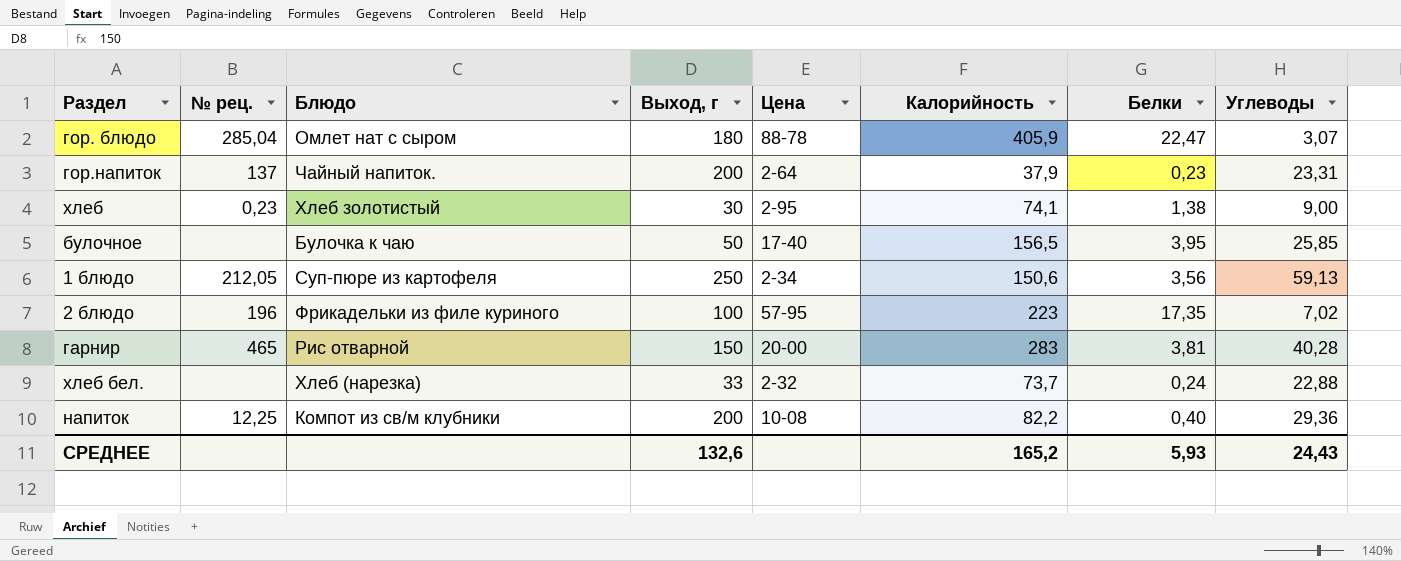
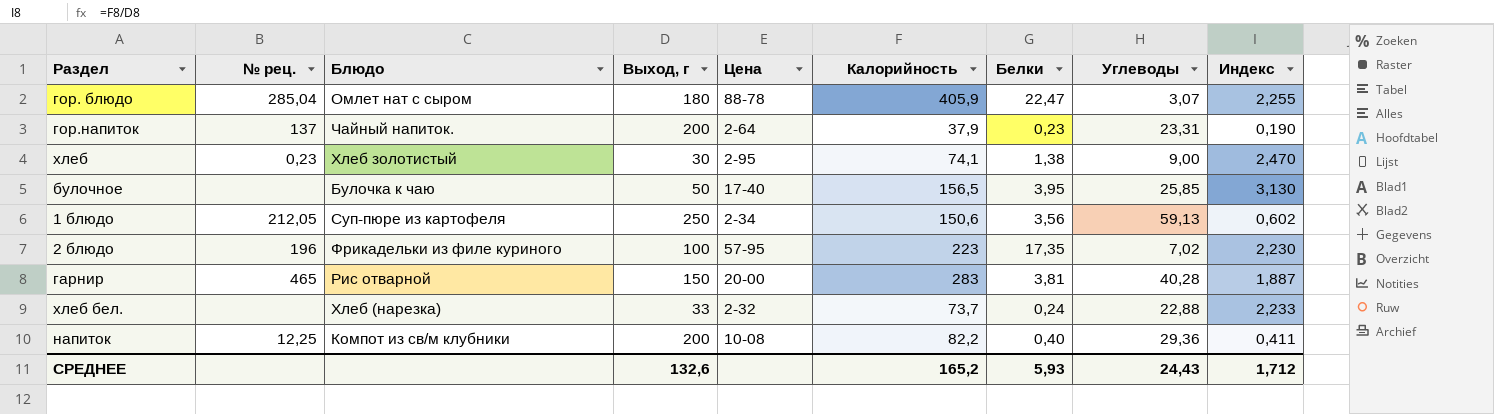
column Индекс | formula: none -> [Калорийность] / [Выход, г]

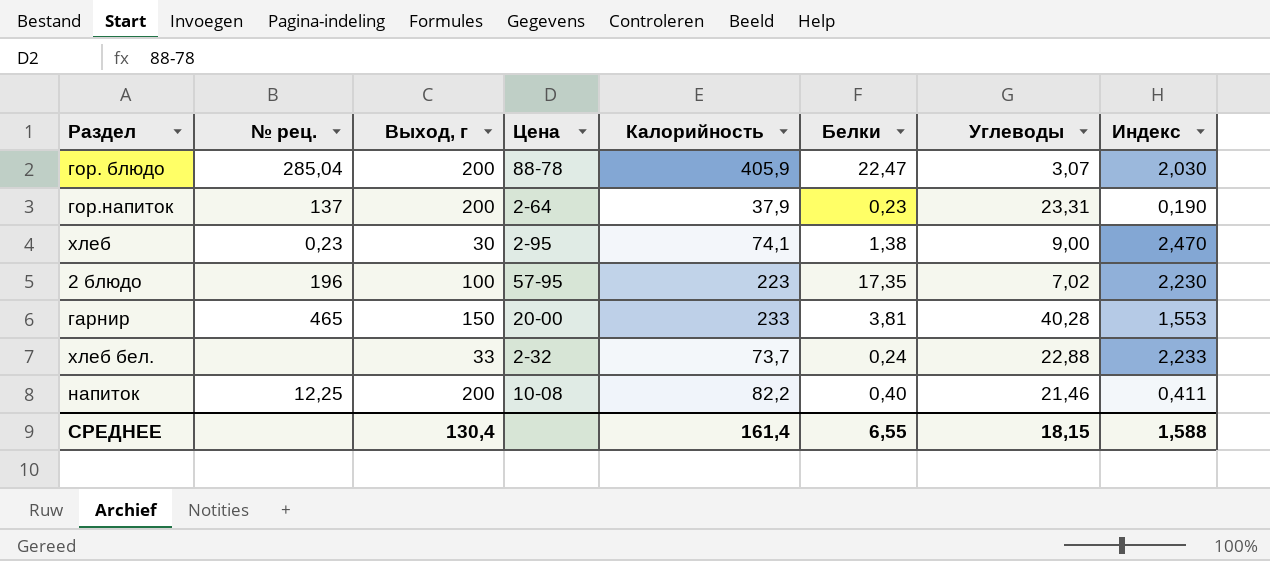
column Блюдо | position: 3 -> none
row булочное: none | Булочка к чаю | 50 | 17-40 | 156,5 | 3,95 | 25,85 | 3,130 -> none
row 1 блюдо: 212,05 | Суп-пюре из картофеля | 250 | 2-34 | 150,6 | 3,56 | 59,13 | 0,602 -> none
гор. блюдо | Выход, г: 180 -> 200
гор. блюдо | Индекс: 2,255 -> 2,030
гарнир | Калорийность: 283 -> 233
гарнир | Индекс: 1,887 -> 1,553
напиток | Углеводы: 29,36 -> 21,46
СРЕДНЕЕ | Выход, г: 132,6 -> 130,4
СРЕДНЕЕ | Калорийность: 165,2 -> 161,4
СРЕДНЕЕ | Белки: 5,93 -> 6,55
СРЕДНЕЕ | Углеводы: 24,43 -> 18,15
СРЕДНЕЕ | Индекс: 1,712 -> 1,588

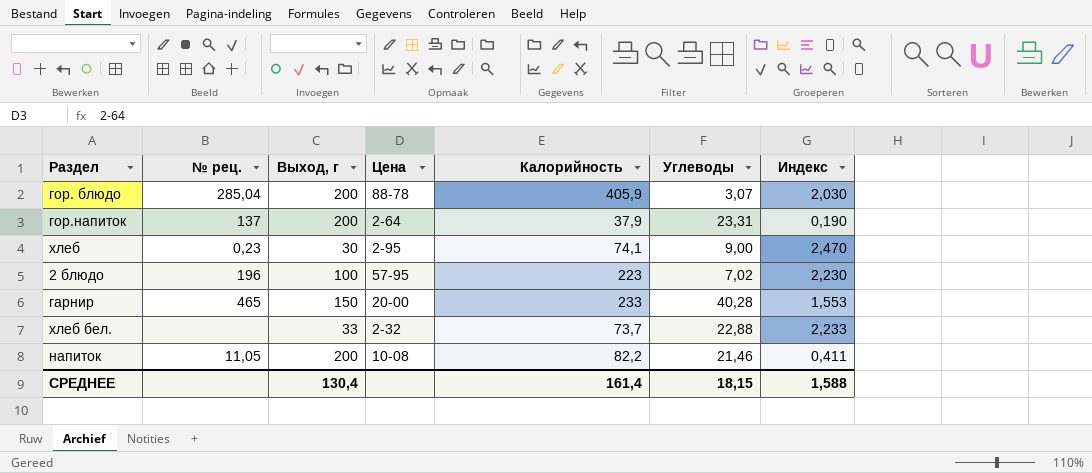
column Белки | position: 6 -> none
напиток | № рец.: 12,25 -> 11,05

